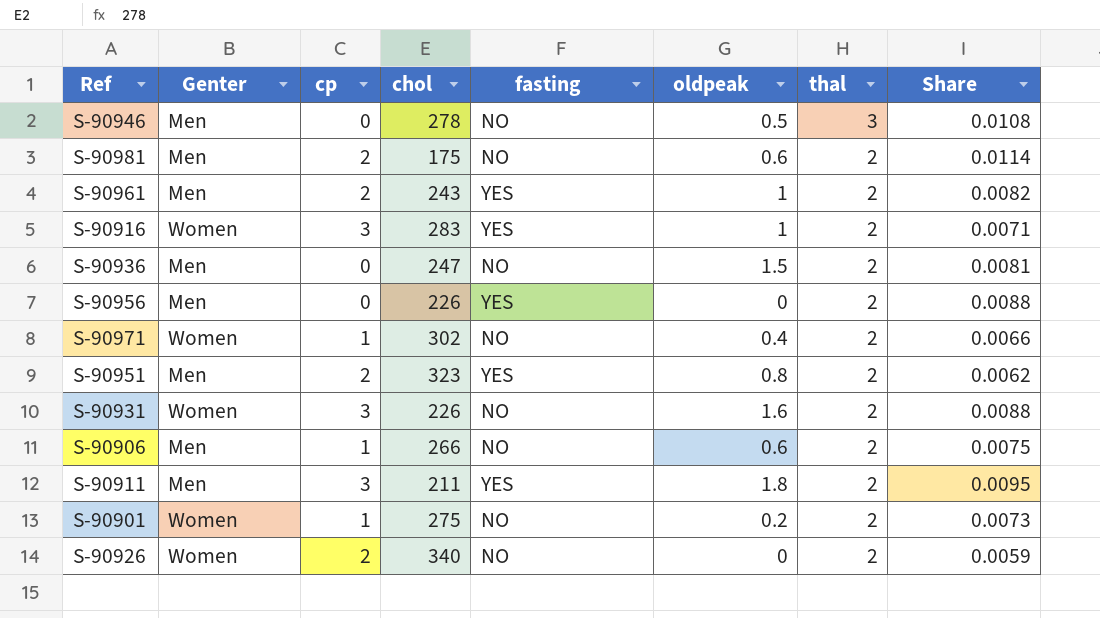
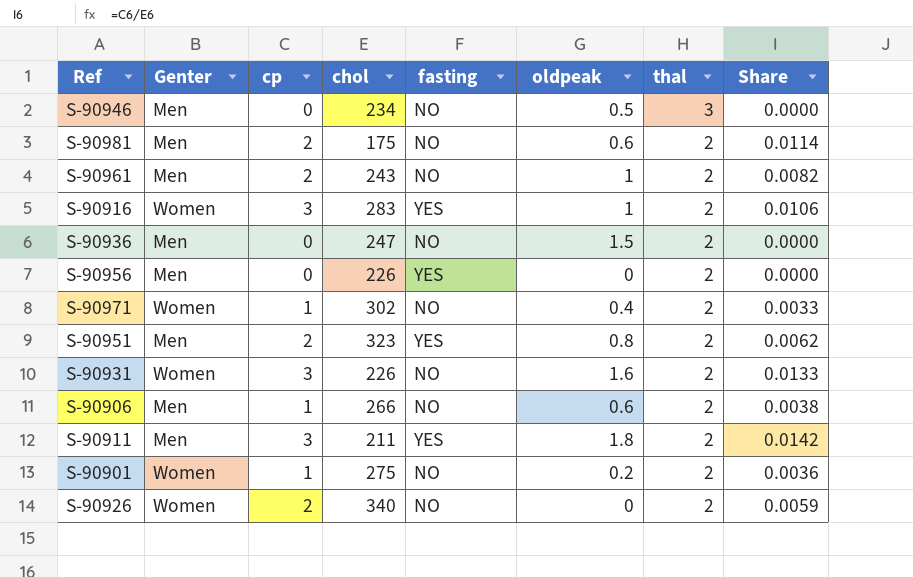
column Share | formula: [thal] / [chol] -> [cp] / [chol]
S-90946 | chol: 278 -> 234
S-90961 | fasting: YES -> NO

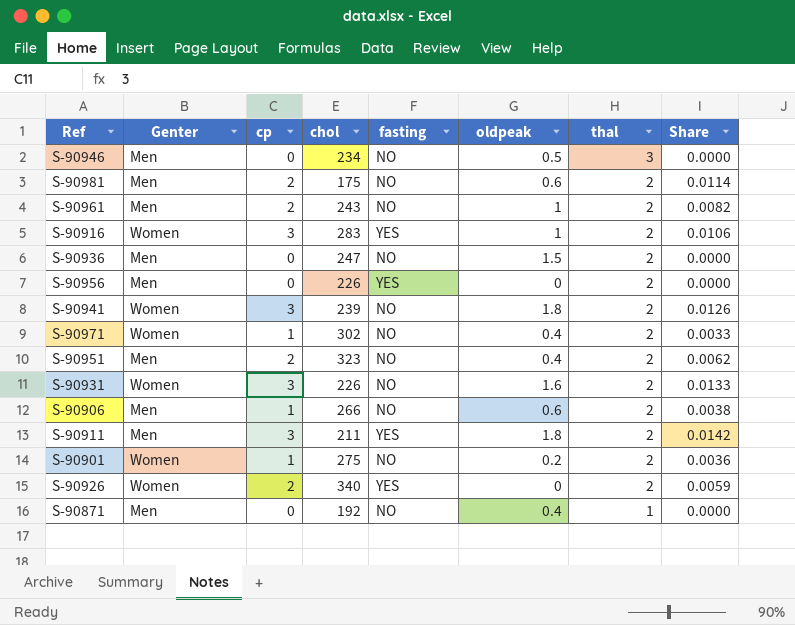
row S-90941: none -> Women | 3 | 239 | NO | 1.8 | 2 | 0.0126
S-90951 | fasting: YES -> NO
S-90951 | oldpeak: 0.8 -> 0.4
S-90926 | fasting: NO -> YES
row S-90871: none -> Men | 0 | 192 | NO | 0.4 | 1 | 0.0000

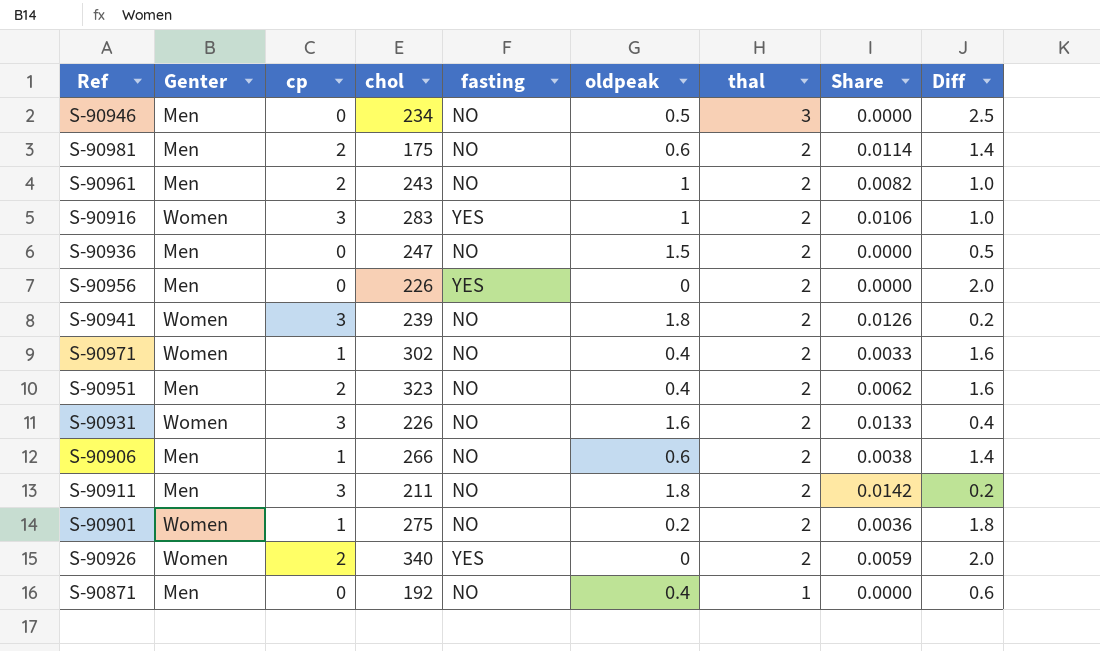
column Diff | formula: none -> [thal] - [oldpeak]
S-90911 | fasting: YES -> NO

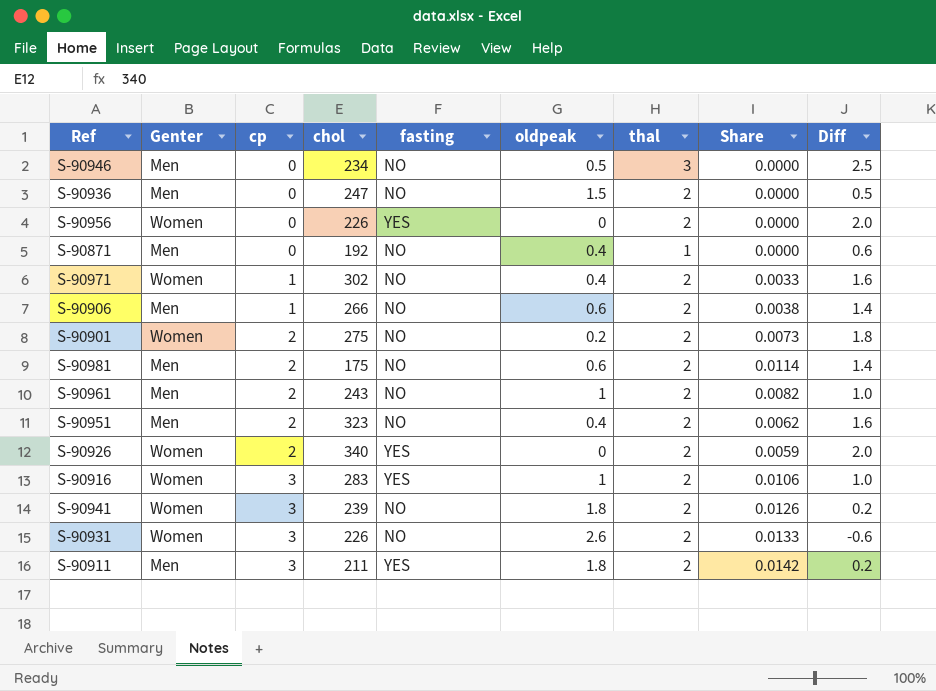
row order: thal descending -> cp ascending
S-90956 | Genter: Men -> Women
S-90901 | cp: 1 -> 2
S-90901 | Share: 0.0036 -> 0.0073
S-90931 | oldpeak: 1.6 -> 2.6
S-90931 | Diff: 0.4 -> -0.6
S-90911 | fasting: NO -> YES

